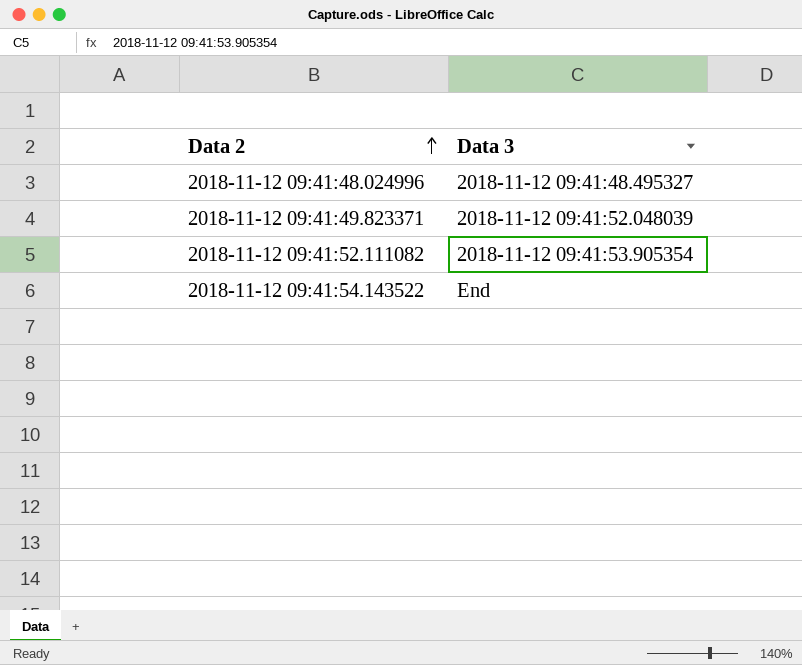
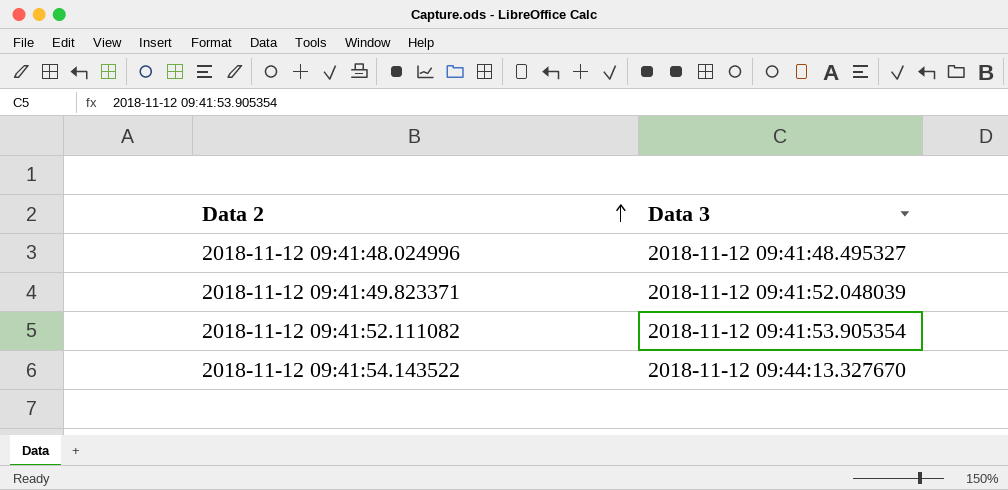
2018-11-12 09:41:54.143522 | Data 3: End -> 2018-11-12 09:44:13.327670

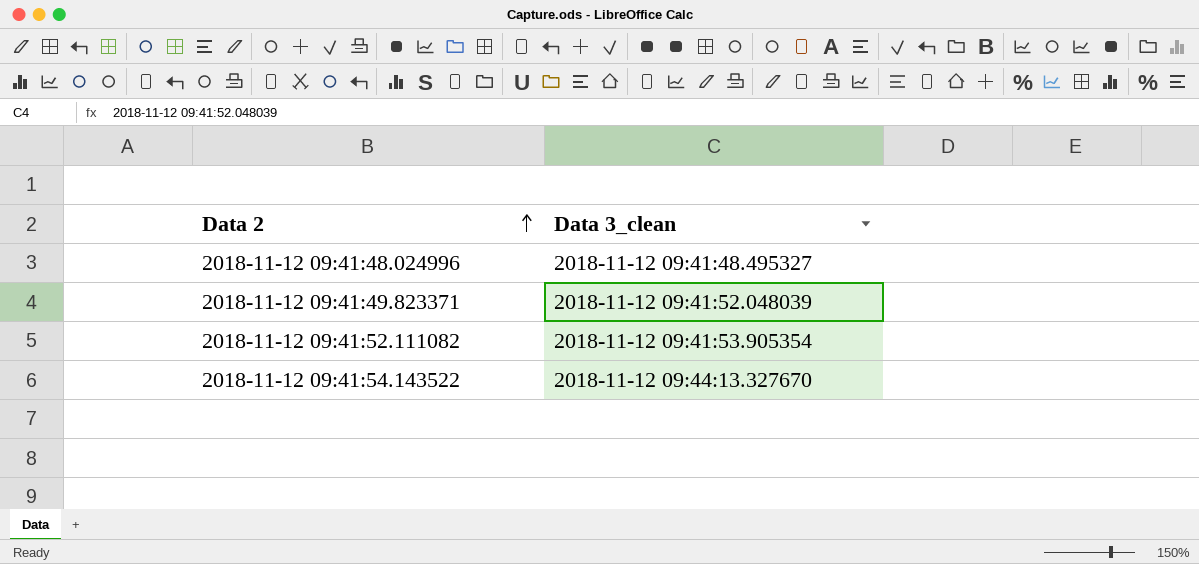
column name: Data 3 -> Data 3_clean

